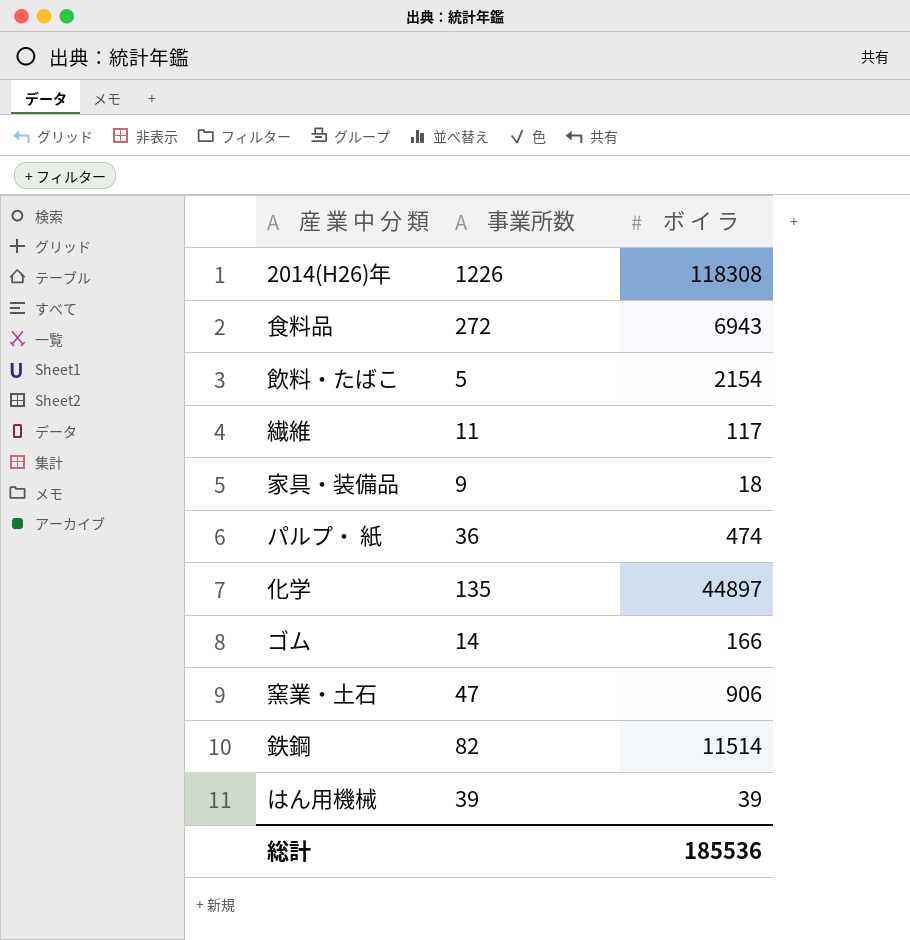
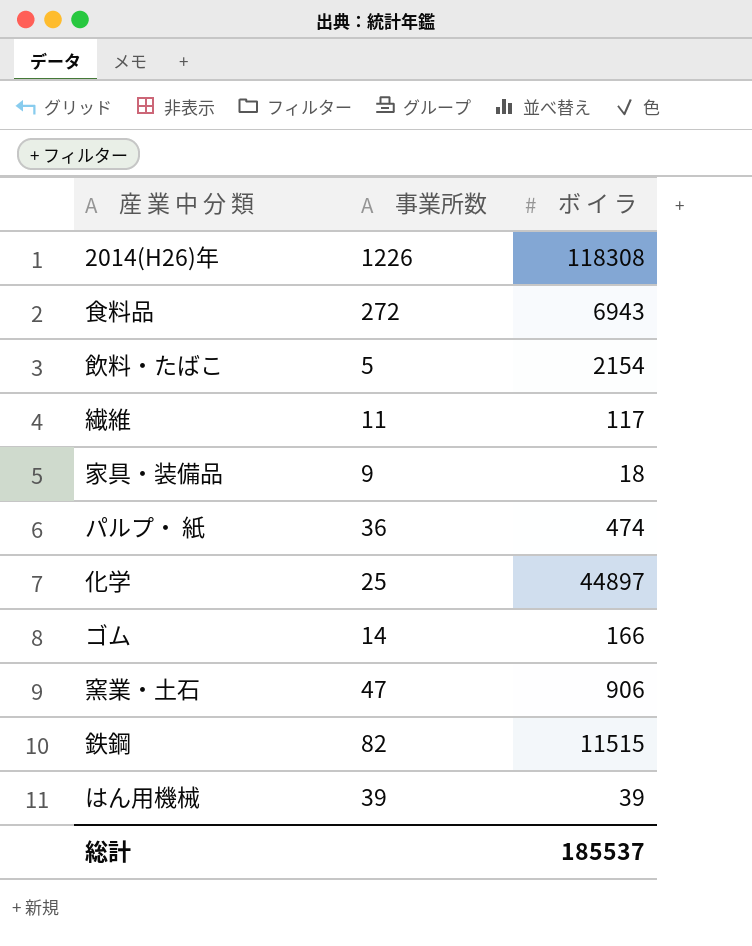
化学 | 事業所数: 135 -> 25
鉄鋼 | ボ イ ラ: 11514 -> 11515
総計 | ボ イ ラ: 185536 -> 185537

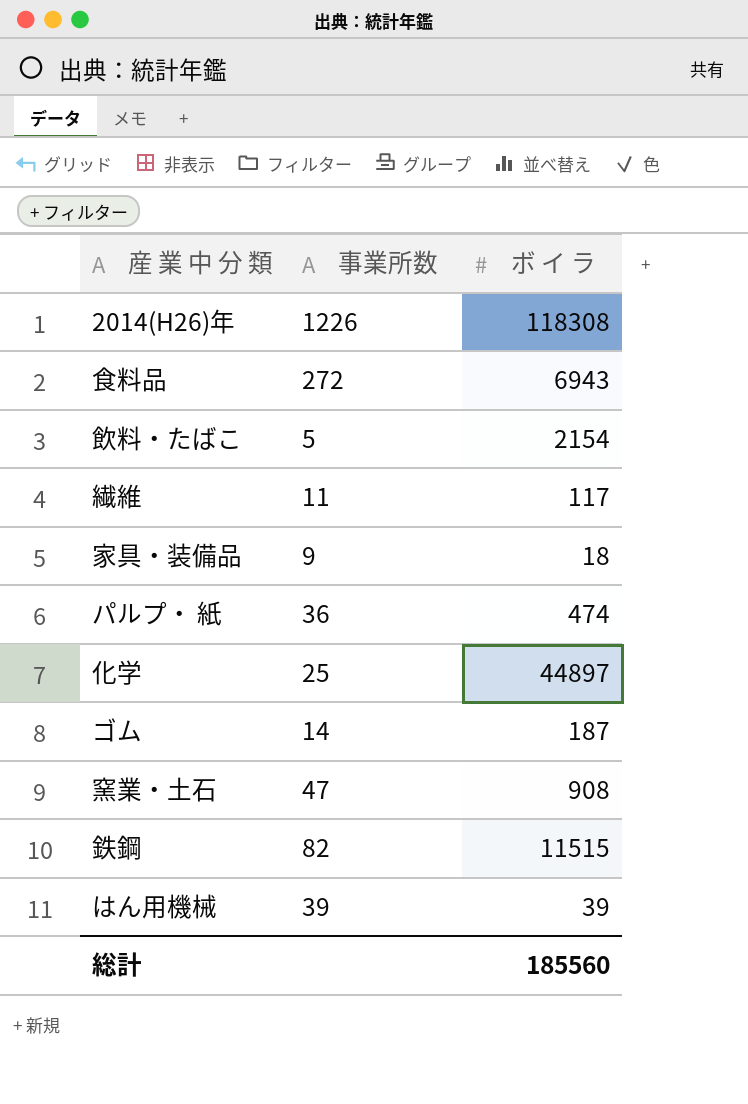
ゴム | ボ イ ラ: 166 -> 187
窯業・土石 | ボ イ ラ: 906 -> 908
総計 | ボ イ ラ: 185537 -> 185560

